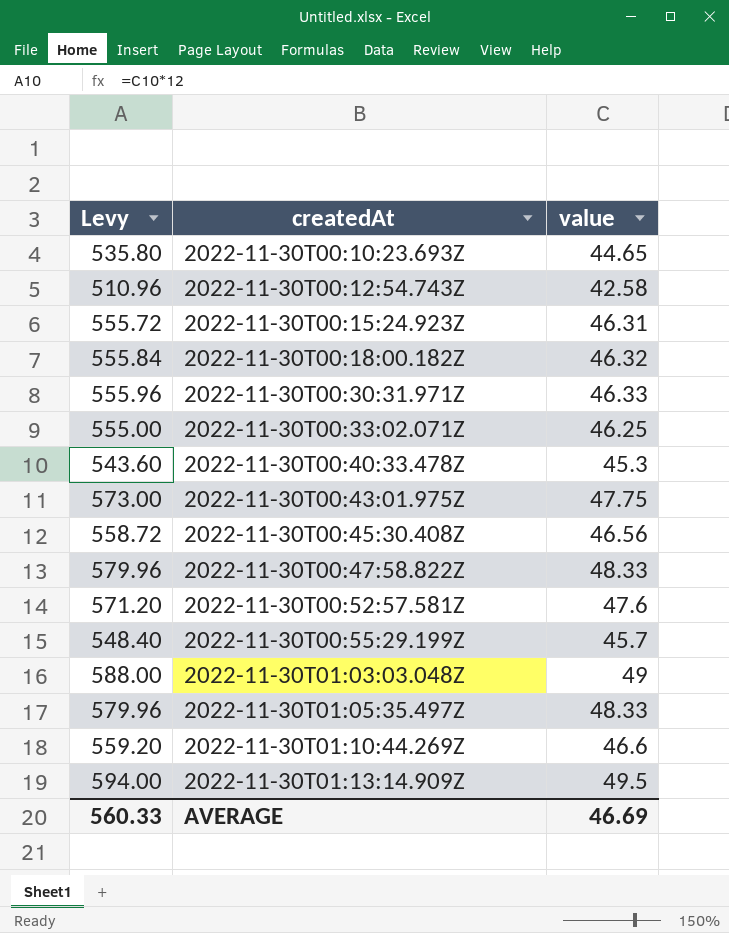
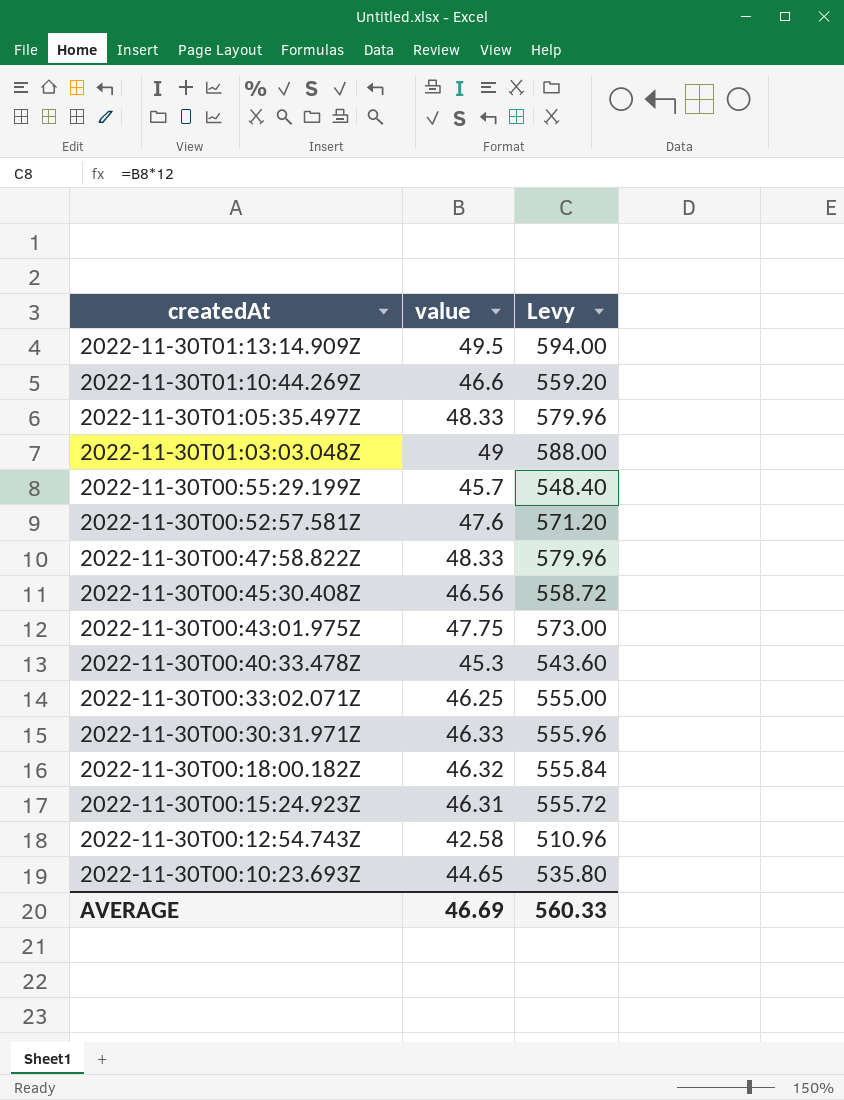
row order: createdAt ascending -> createdAt descending
column Levy | position: 1 -> 3

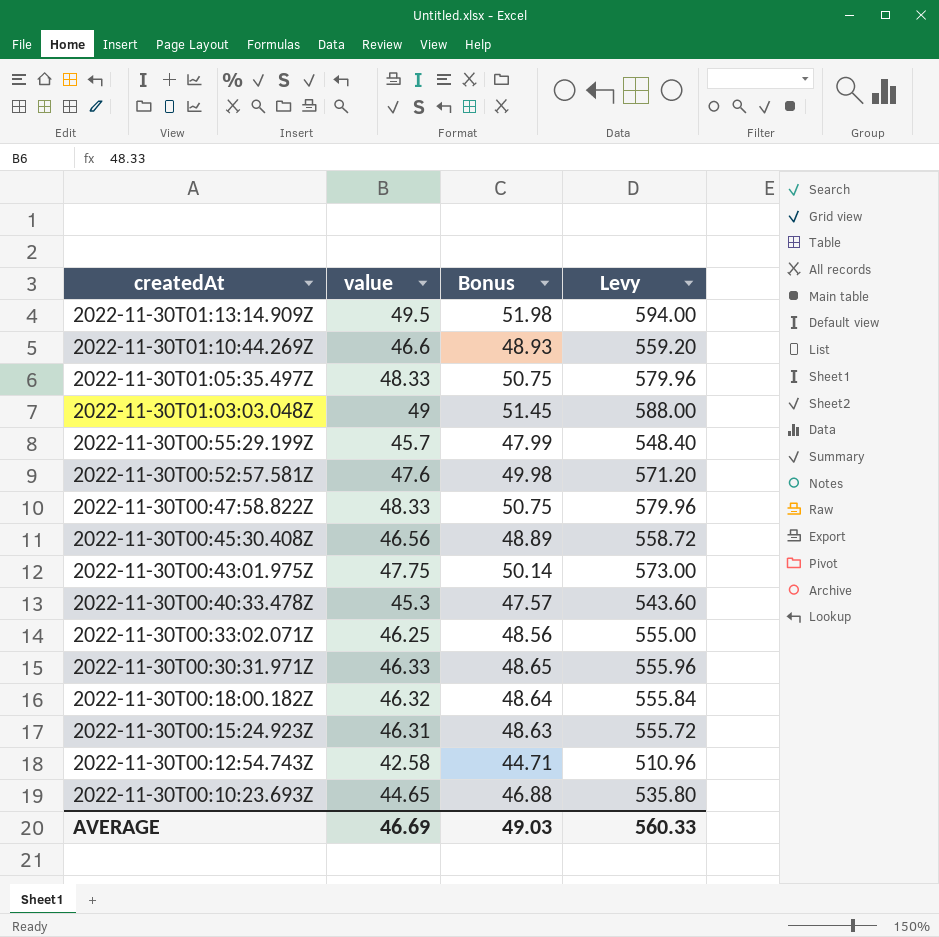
column Bonus | formula: none -> [value] * 1.05

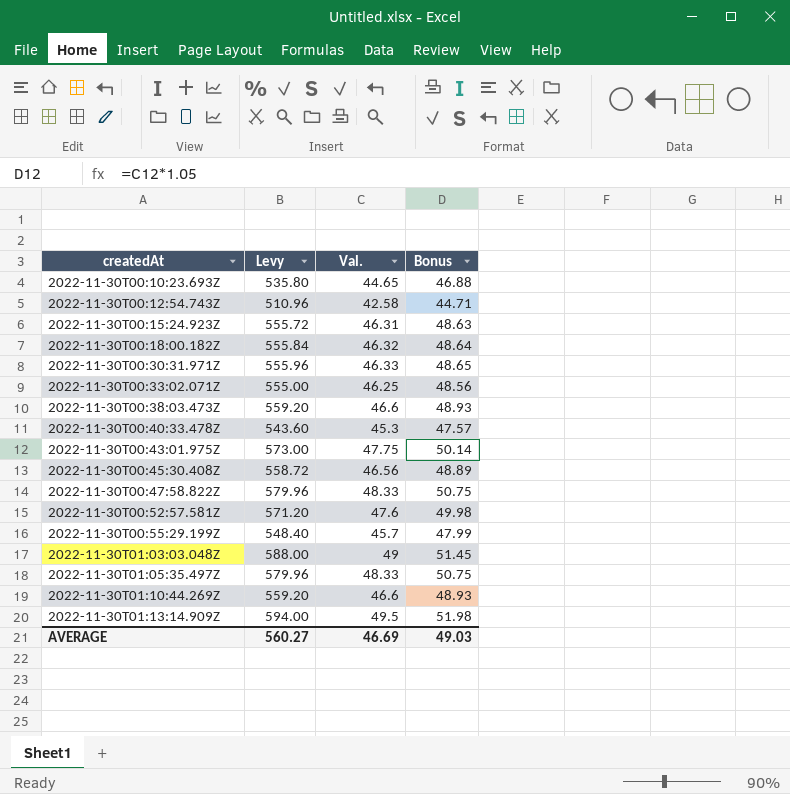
row order: createdAt descending -> createdAt ascending
column Levy | position: 4 -> 2
column name: value -> Val.
row 2022-11-30T00:38:03.473Z: none -> 559.20 | 46.6 | 48.93
AVERAGE | Levy: 560.33 -> 560.27

